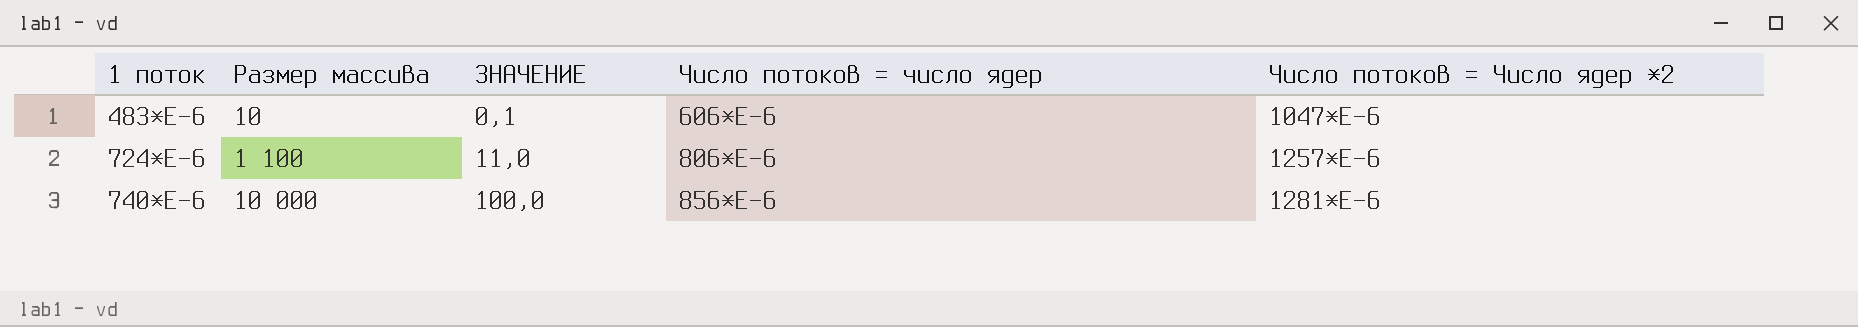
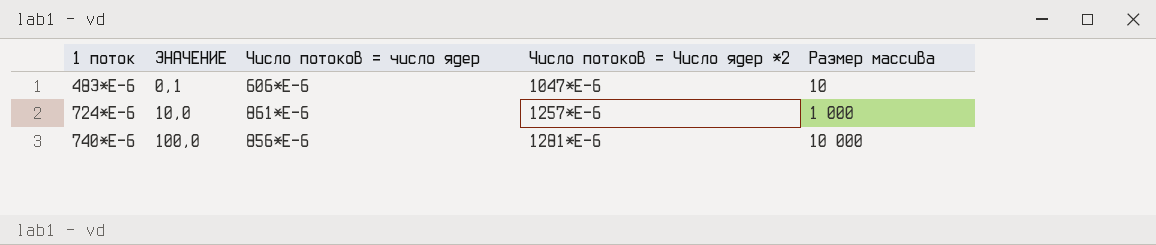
column Размер массива | position: 2 -> 5
724*E-6 | ЗНАЧЕНИЕ: 11,0 -> 10,0
724*E-6 | Число потоков = число ядер: 806*E-6 -> 861*E-6
724*E-6 | Размер массива: 1 100 -> 1 000

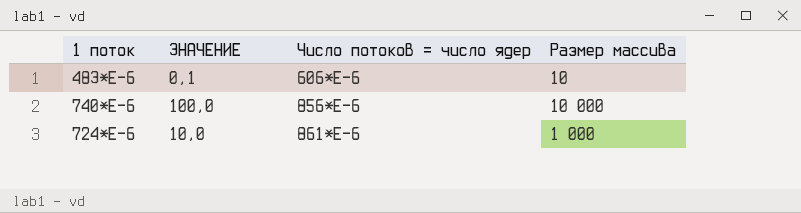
row order: 1 поток ascending -> Число потоков = число ядер ascending
column Число потоков = Число ядер *2 | position: 4 -> none

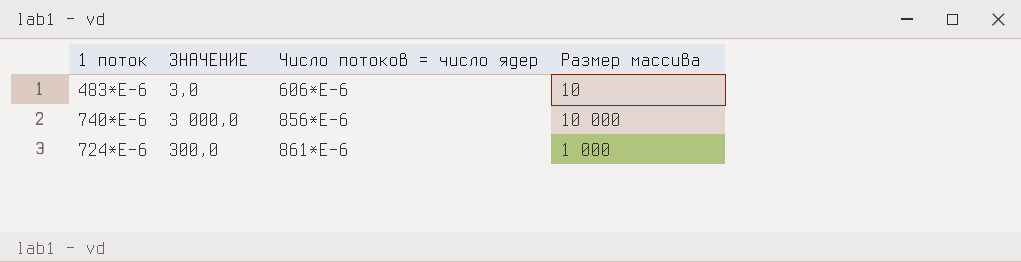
column ЗНАЧЕНИЕ | formula: [Размер массива] * 0,01 -> [Размер массива] * 0,3

